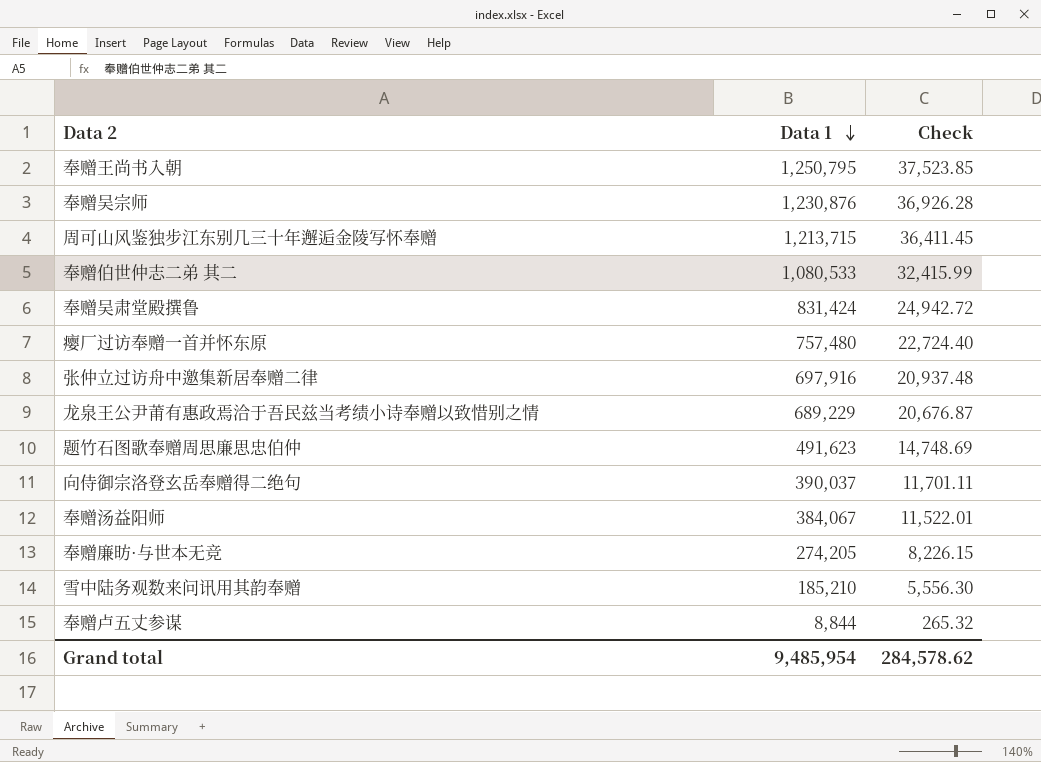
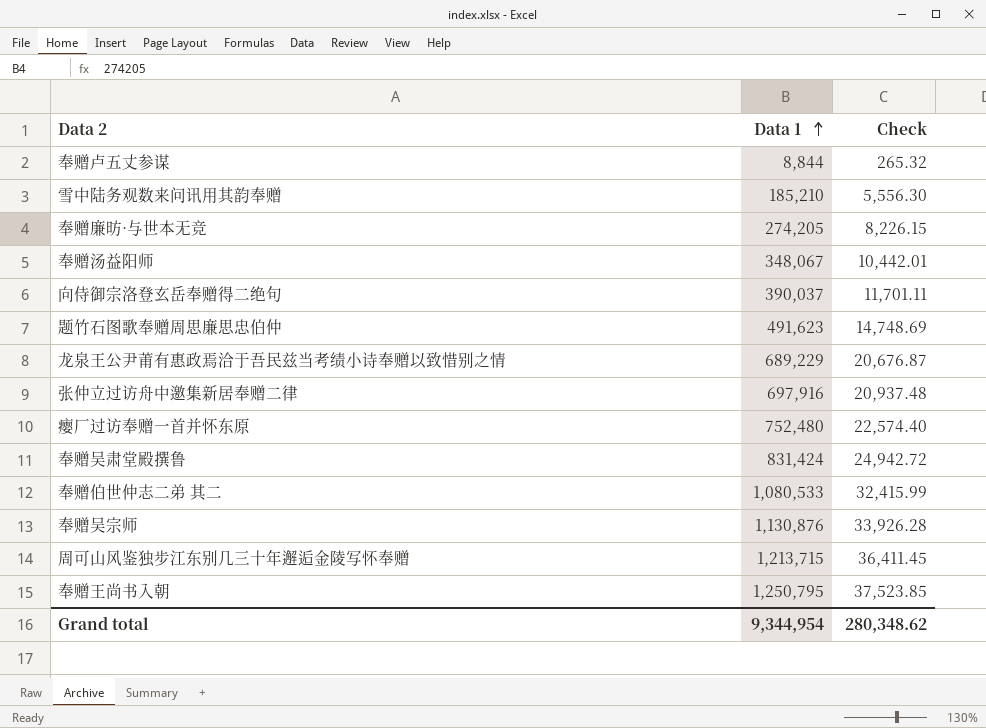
row order: Data 1 descending -> Data 1 ascending
奉赠汤益阳师 | Data 1: 384,067 -> 348,067
奉赠汤益阳师 | Check: 11,522.01 -> 10,442.01
瘿厂过访奉赠一首并怀东原 | Data 1: 757,480 -> 752,480
瘿厂过访奉赠一首并怀东原 | Check: 22,724.40 -> 22,574.40
奉赠吴宗师 | Data 1: 1,230,876 -> 1,130,876
奉赠吴宗师 | Check: 36,926.28 -> 33,926.28
Grand total | Data 1: 9,485,954 -> 9,344,954
Grand total | Check: 284,578.62 -> 280,348.62

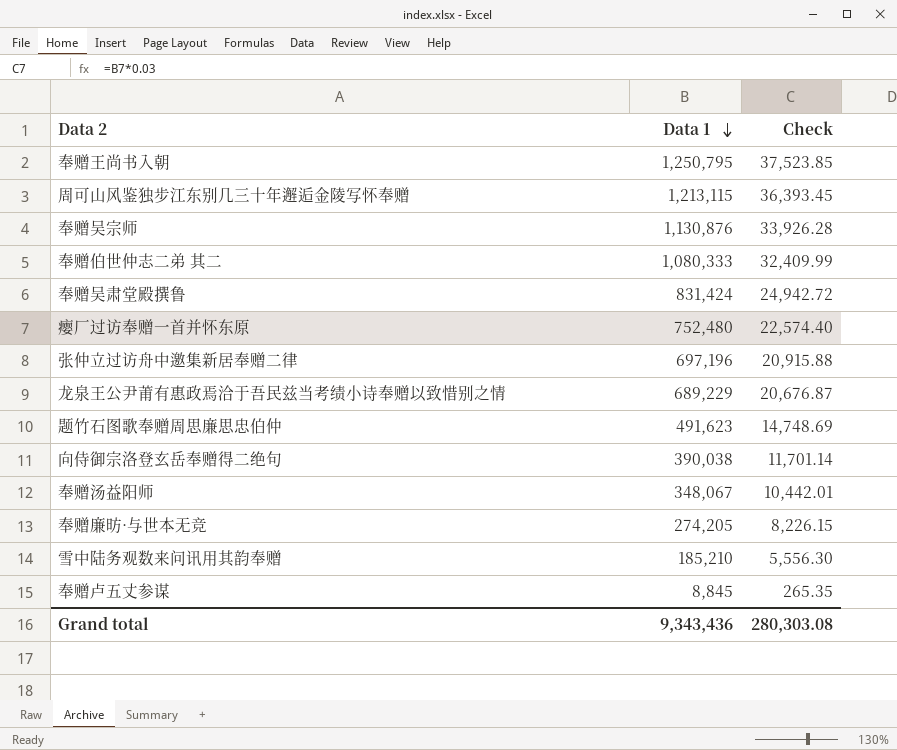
row order: Data 1 ascending -> Data 1 descending
周可山风鉴独步江东别几三十年邂逅金陵写怀奉赠 | Data 1: 1,213,715 -> 1,213,115
周可山风鉴独步江东别几三十年邂逅金陵写怀奉赠 | Check: 36,411.45 -> 36,393.45
奉赠伯世仲志二弟 其二 | Data 1: 1,080,533 -> 1,080,333
奉赠伯世仲志二弟 其二 | Check: 32,415.99 -> 32,409.99
张仲立过访舟中邀集新居奉赠二律 | Data 1: 697,916 -> 697,196
张仲立过访舟中邀集新居奉赠二律 | Check: 20,937.48 -> 20,915.88
向侍御宗洛登玄岳奉赠得二绝句 | Data 1: 390,037 -> 390,038
向侍御宗洛登玄岳奉赠得二绝句 | Check: 11,701.11 -> 11,701.14
奉赠卢五丈参谋 | Data 1: 8,844 -> 8,845
奉赠卢五丈参谋 | Check: 265.32 -> 265.35
Grand total | Data 1: 9,344,954 -> 9,343,436
Grand total | Check: 280,348.62 -> 280,303.08

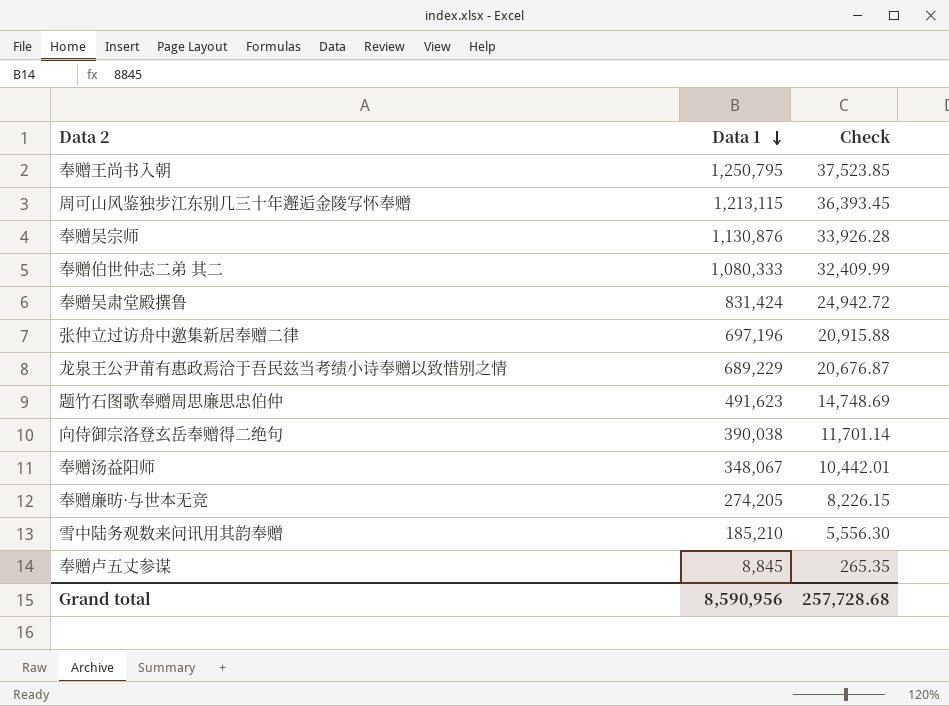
row 瘿厂过访奉赠一首并怀东原: 752,480 | 22,574.40 -> none
Grand total | Data 1: 9,343,436 -> 8,590,956
Grand total | Check: 280,303.08 -> 257,728.68

